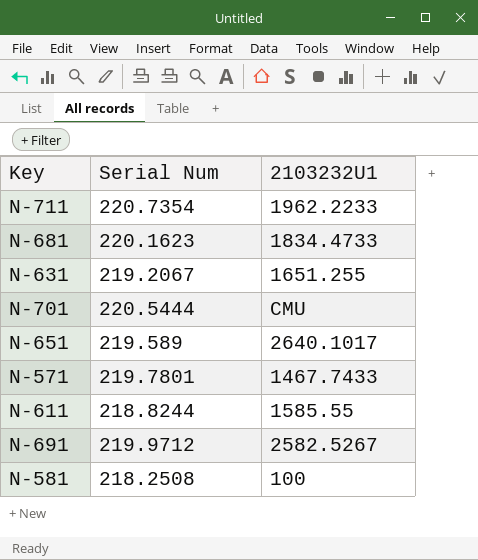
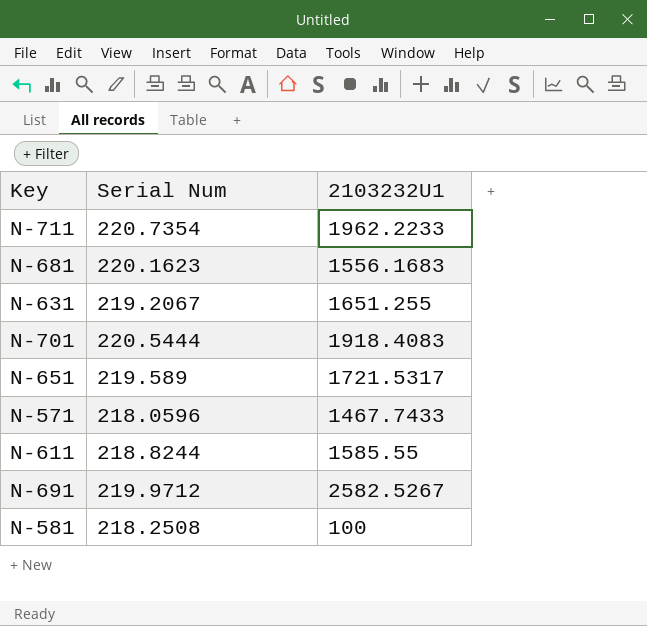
N-681 | 2103232U1: 1834.4733 -> 1556.1683
N-701 | 2103232U1: CMU -> 1918.4083
N-651 | 2103232U1: 2640.1017 -> 1721.5317
N-571 | Serial Num: 219.7801 -> 218.0596

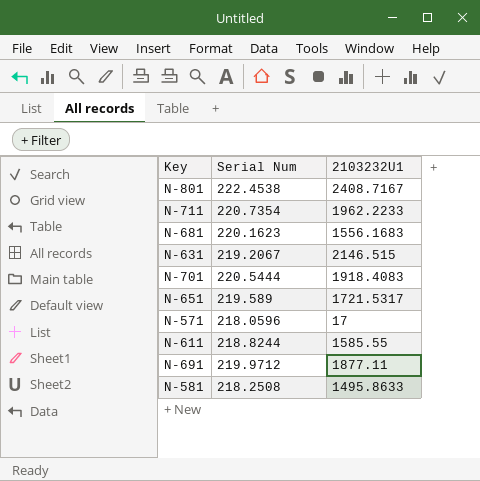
row N-801: none -> 222.4538 | 2408.7167
N-631 | 2103232U1: 1651.255 -> 2146.515
N-571 | 2103232U1: 1467.7433 -> 17
N-691 | 2103232U1: 2582.5267 -> 1877.11
N-581 | 2103232U1: 100 -> 1495.8633

